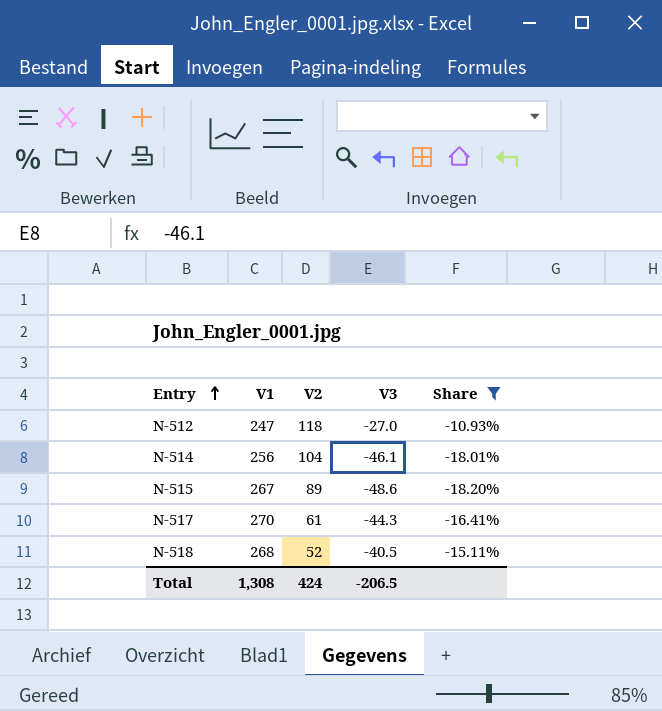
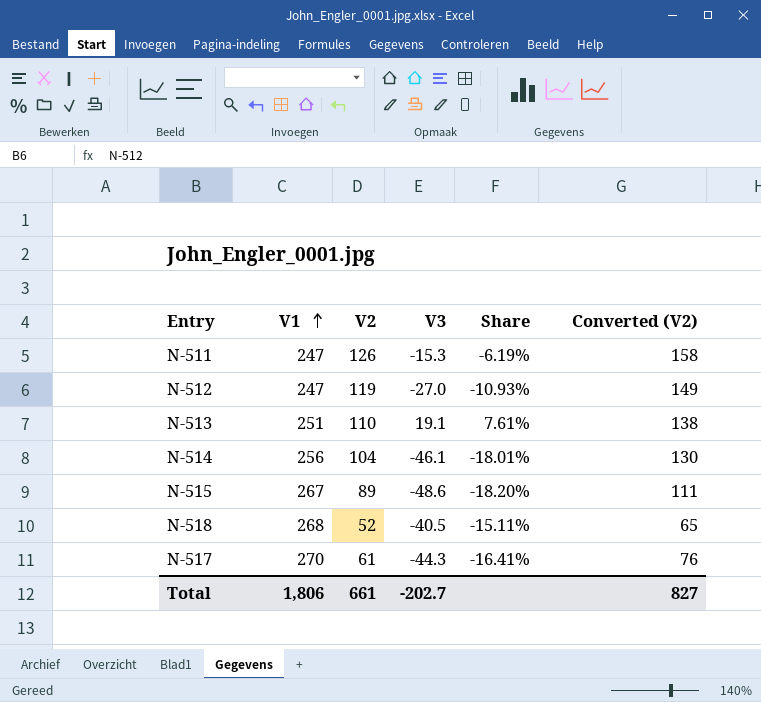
filter: Share <= -10.93% -> none
row order: Entry ascending -> V1 ascending
column Converted (V2) | formula: none -> [V2] * 1.25
N-512 | V2: 118 -> 119
Total | V1: 1,308 -> 1,806
Total | V2: 424 -> 661
Total | V3: -206.5 -> -202.7

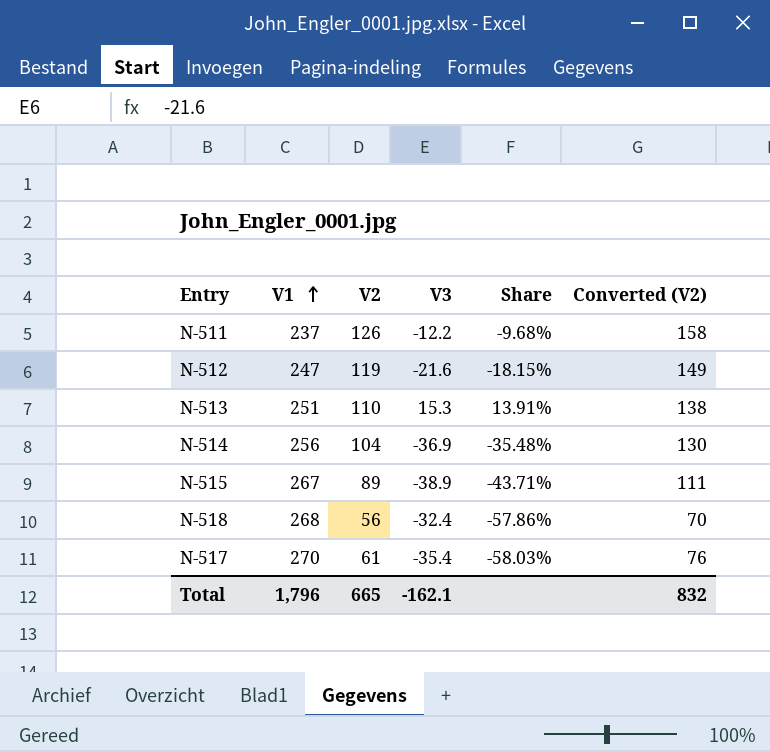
column Share | formula: [V3] / [V1] -> [V3] / [V2]
N-511 | V1: 247 -> 237
N-511 | V3: -15.3 -> -12.2
N-512 | V3: -27.0 -> -21.6
N-513 | V3: 19.1 -> 15.3
N-514 | V3: -46.1 -> -36.9
N-515 | V3: -48.6 -> -38.9
N-518 | V2: 52 -> 56
N-518 | V3: -40.5 -> -32.4
N-518 | Converted (V2): 65 -> 70
N-517 | V3: -44.3 -> -35.4
Total | V1: 1,806 -> 1,796
Total | V2: 661 -> 665
Total | V3: -202.7 -> -162.1
Total | Converted (V2): 827 -> 832

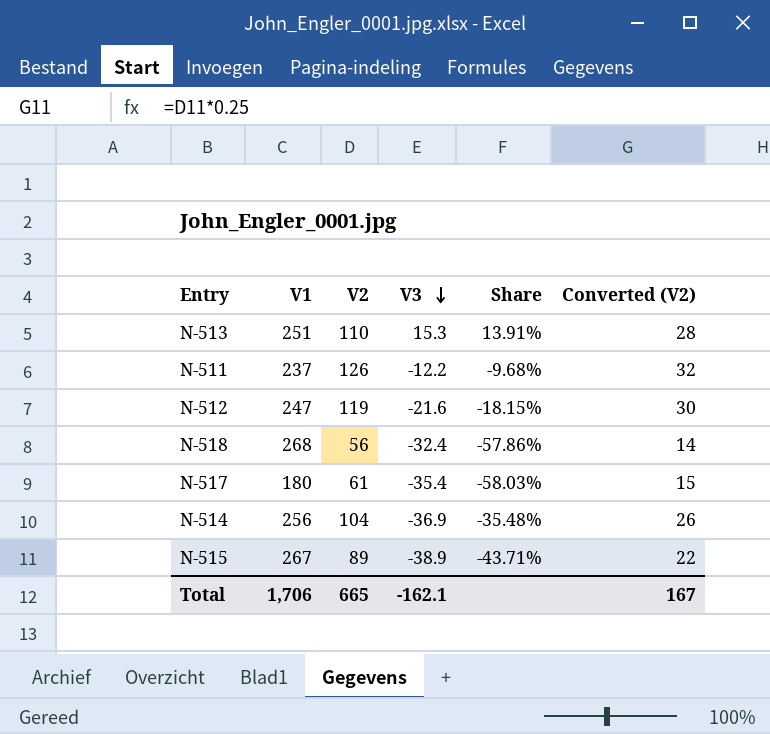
row order: V1 ascending -> V3 descending
column Converted (V2) | formula: [V2] * 1.25 -> [V2] * 0.25
N-517 | V1: 270 -> 180
Total | V1: 1,796 -> 1,706
Total | Converted (V2): 832 -> 167

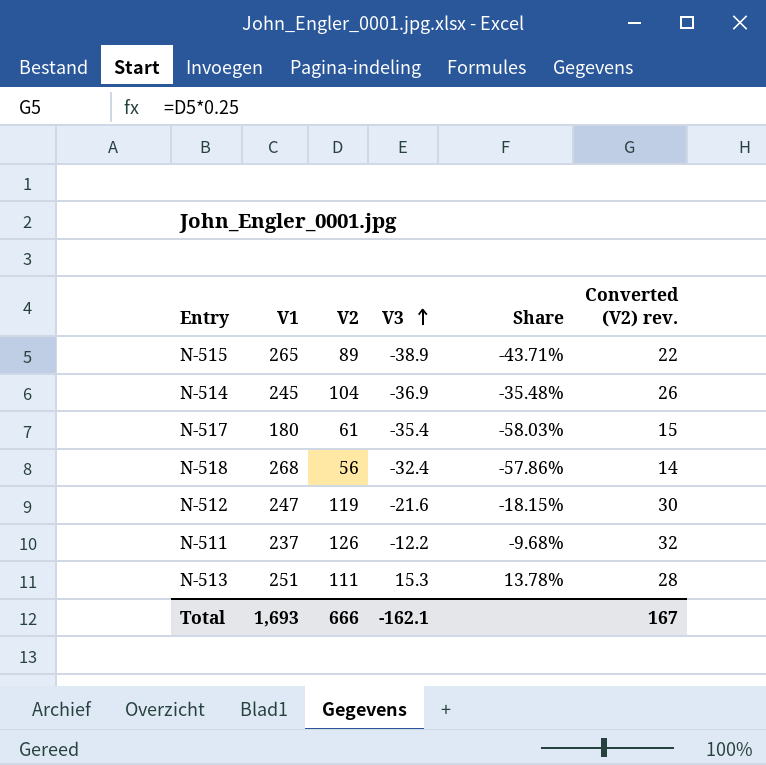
row order: V3 descending -> V3 ascending
column name: Converted (V2) -> Converted (V2) rev.
N-515 | V1: 267 -> 265
N-514 | V1: 256 -> 245
N-513 | V2: 110 -> 111
N-513 | Share: 13.91% -> 13.78%
Total | V1: 1,706 -> 1,693
Total | V2: 665 -> 666

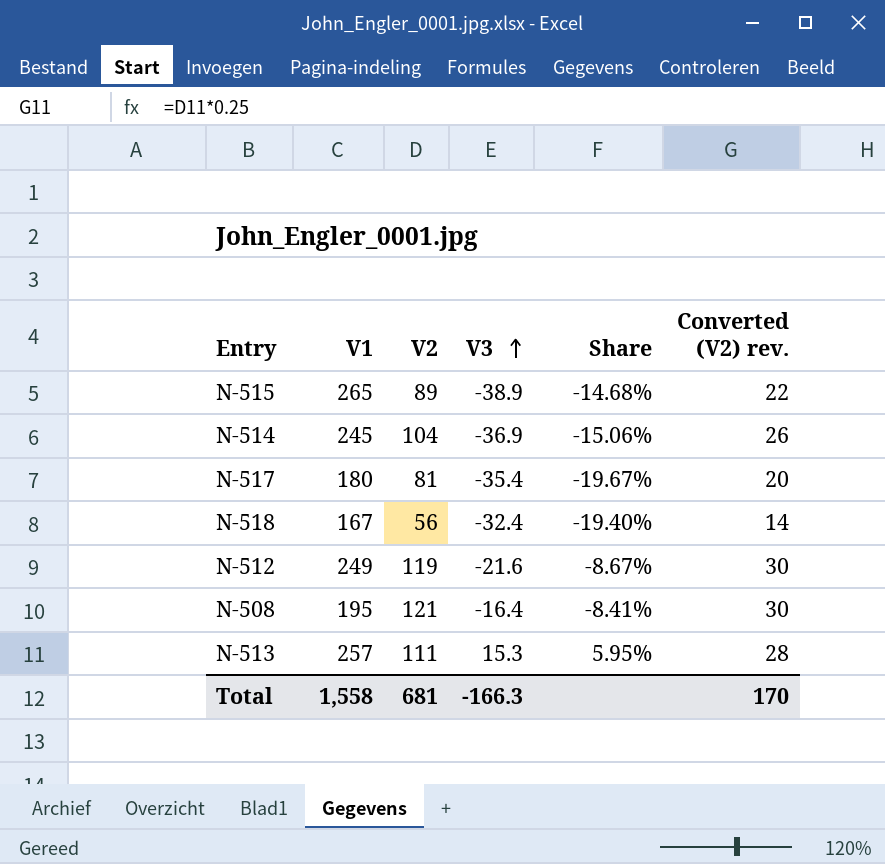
column Share | formula: [V3] / [V2] -> [V3] / [V1]
row N-511: 237 | 126 | -12.2 | -9.68% | 32 -> none
N-517 | V2: 61 -> 81
N-517 | Converted (V2) rev.: 15 -> 20
N-518 | V1: 268 -> 167
N-512 | V1: 247 -> 249
row N-508: none -> 195 | 121 | -16.4 | -8.41% | 30
N-513 | V1: 251 -> 257
Total | V1: 1,693 -> 1,558
Total | V2: 666 -> 681
Total | V3: -162.1 -> -166.3
Total | Converted (V2) rev.: 167 -> 170

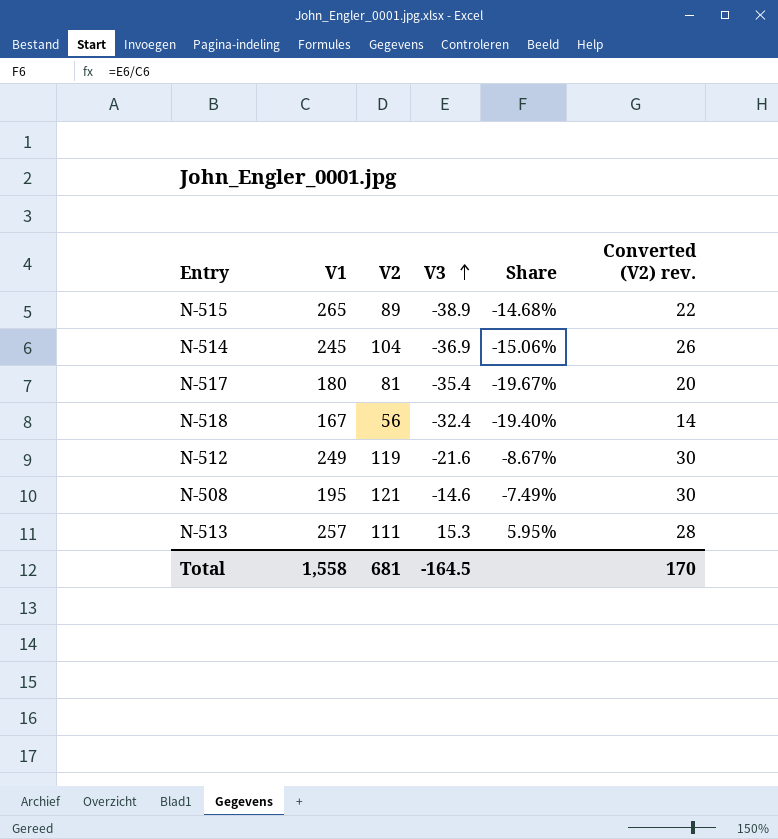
N-508 | V3: -16.4 -> -14.6
N-508 | Share: -8.41% -> -7.49%
Total | V3: -166.3 -> -164.5

